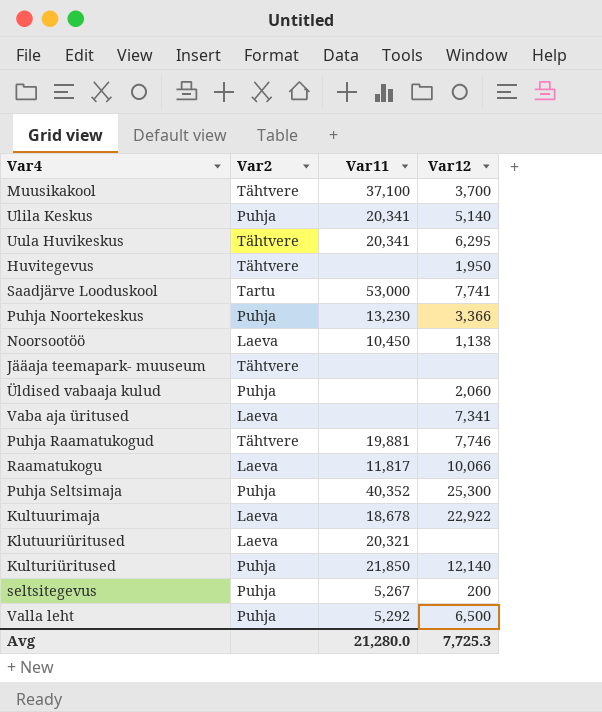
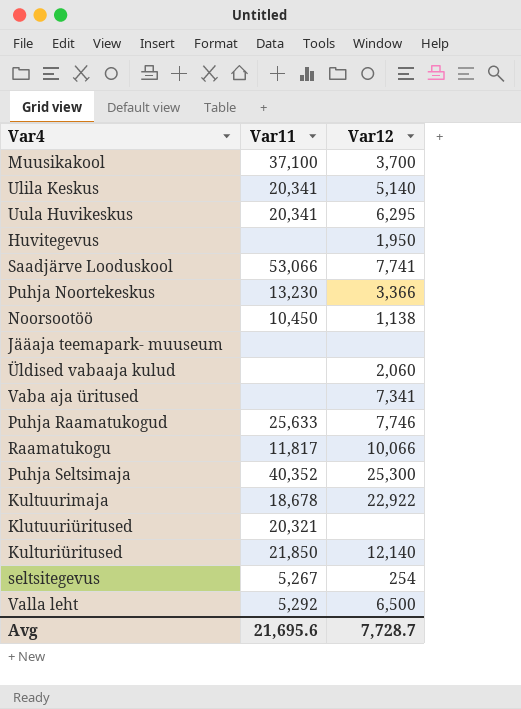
column Var2 | position: 2 -> none
Saadjärve Looduskool | Var11: 53,000 -> 53,066
Puhja Raamatukogud | Var11: 19,881 -> 25,633
seltsitegevus | Var12: 200 -> 254
Avg | Var11: 21,280.0 -> 21,695.6
Avg | Var12: 7,725.3 -> 7,728.7

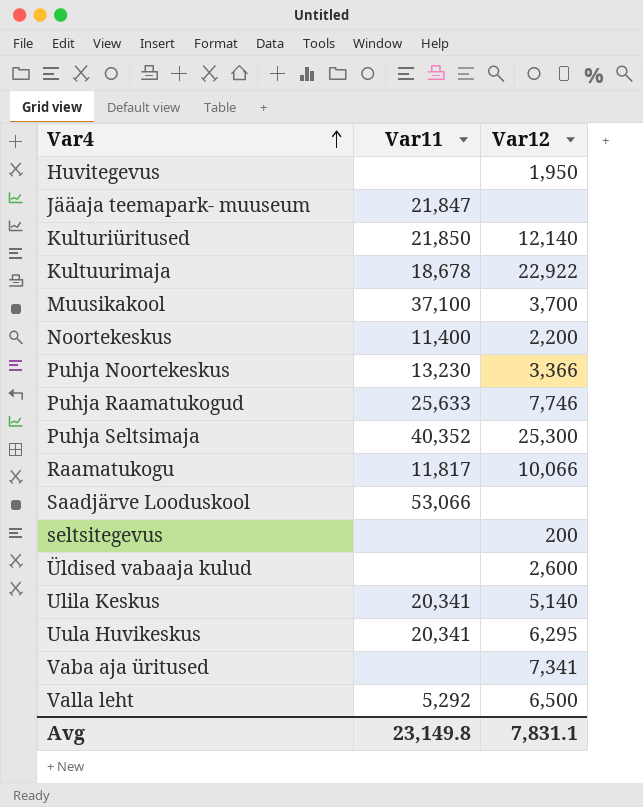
row order: none -> Var4 ascending
row Noorsootöö: 10,450 | 1,138 -> none
row Klutuuriüritused: 20,321 | none -> none
Jääaja teemapark- muuseum | Var11: none -> 21,847
row Noortekeskus: none -> 11,400 | 2,200
Saadjärve Looduskool | Var12: 7,741 -> none
seltsitegevus | Var11: 5,267 -> none
seltsitegevus | Var12: 254 -> 200
Üldised vabaaja kulud | Var12: 2,060 -> 2,600
Avg | Var11: 21,695.6 -> 23,149.8
Avg | Var12: 7,728.7 -> 7,831.1

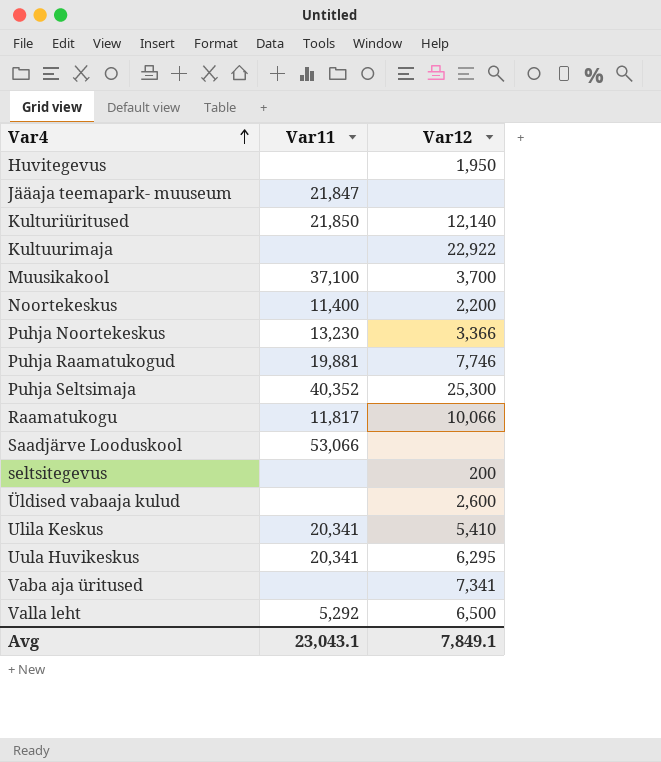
Kultuurimaja | Var11: 18,678 -> none
Puhja Raamatukogud | Var11: 25,633 -> 19,881
Ulila Keskus | Var12: 5,140 -> 5,410
Avg | Var11: 23,149.8 -> 23,043.1
Avg | Var12: 7,831.1 -> 7,849.1

